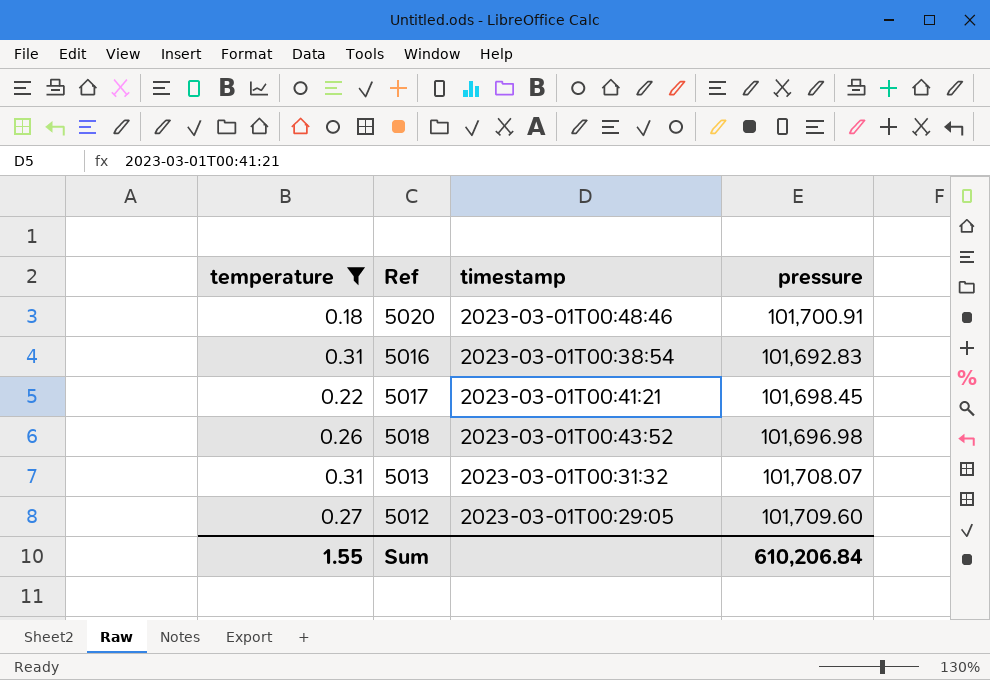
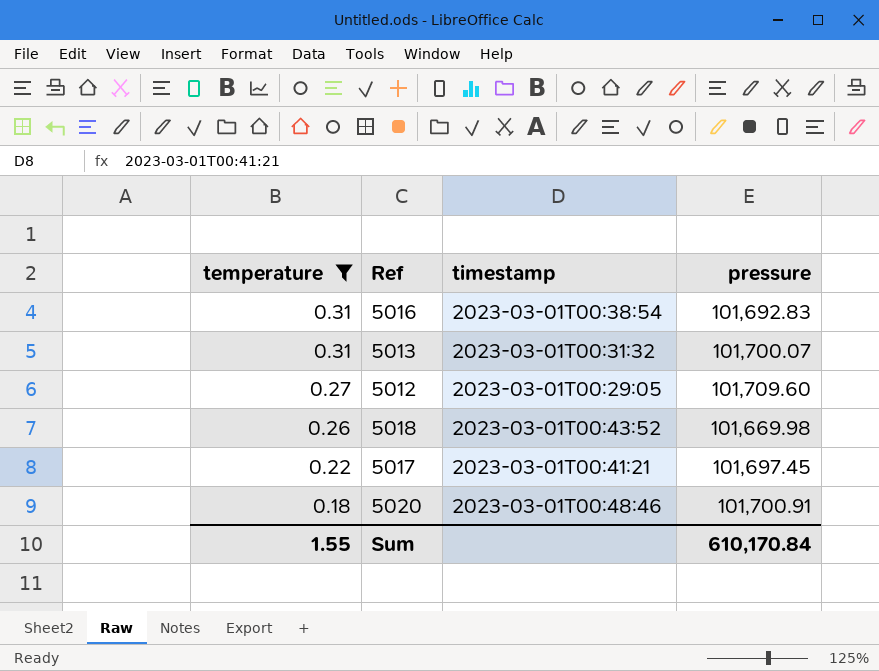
row order: none -> temperature descending
5013 | pressure: 101,708.07 -> 101,700.07
5018 | pressure: 101,696.98 -> 101,669.98
5017 | pressure: 101,698.45 -> 101,697.45
Sum | pressure: 610,206.84 -> 610,170.84

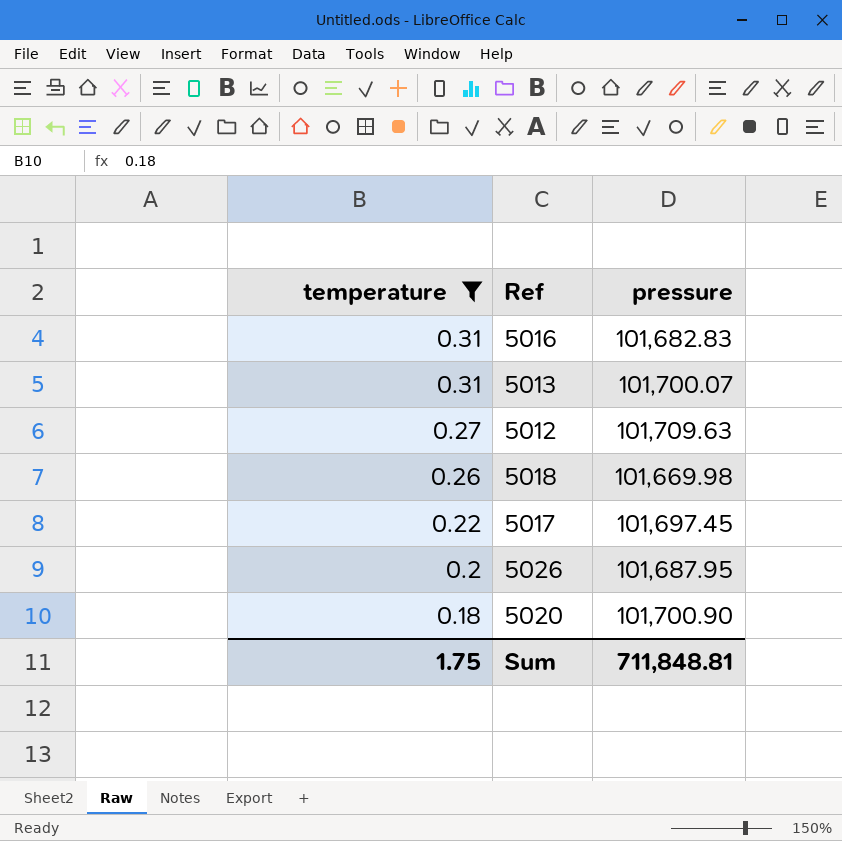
column timestamp | position: 3 -> none
5016 | pressure: 101,692.83 -> 101,682.83
5012 | pressure: 101,709.60 -> 101,709.63
row 5026: none -> 0.2 | 101,687.95
5020 | pressure: 101,700.91 -> 101,700.90
Sum | temperature: 1.55 -> 1.75
Sum | pressure: 610,170.84 -> 711,848.81

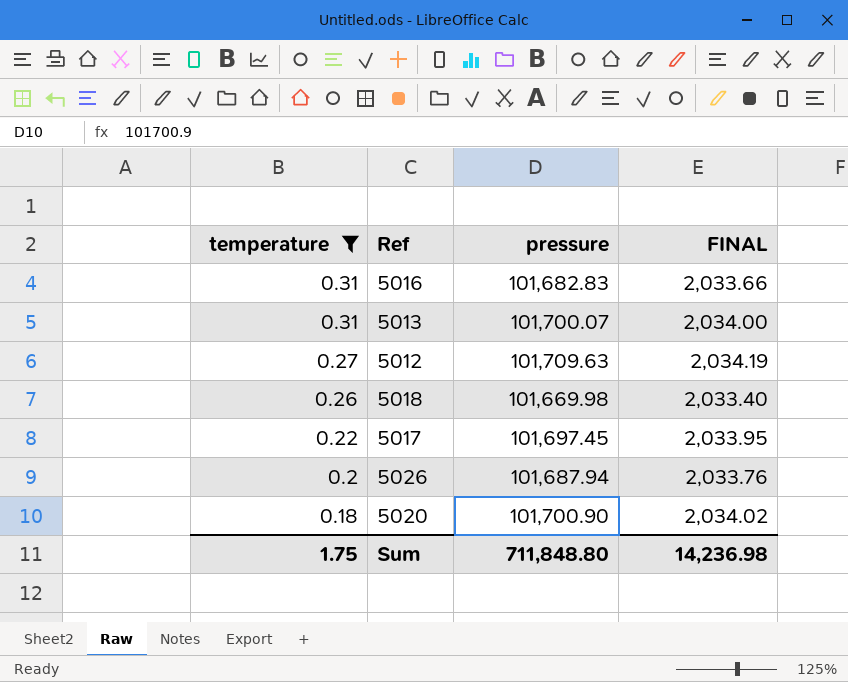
column FINAL | formula: none -> [pressure] * 0.02
5026 | pressure: 101,687.95 -> 101,687.94
Sum | pressure: 711,848.81 -> 711,848.80

